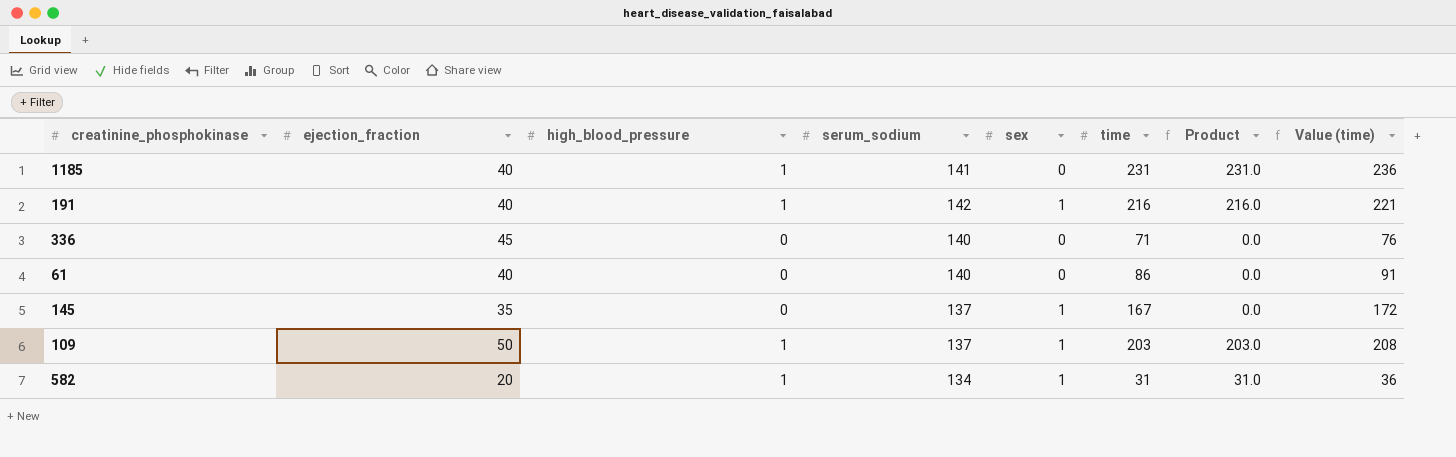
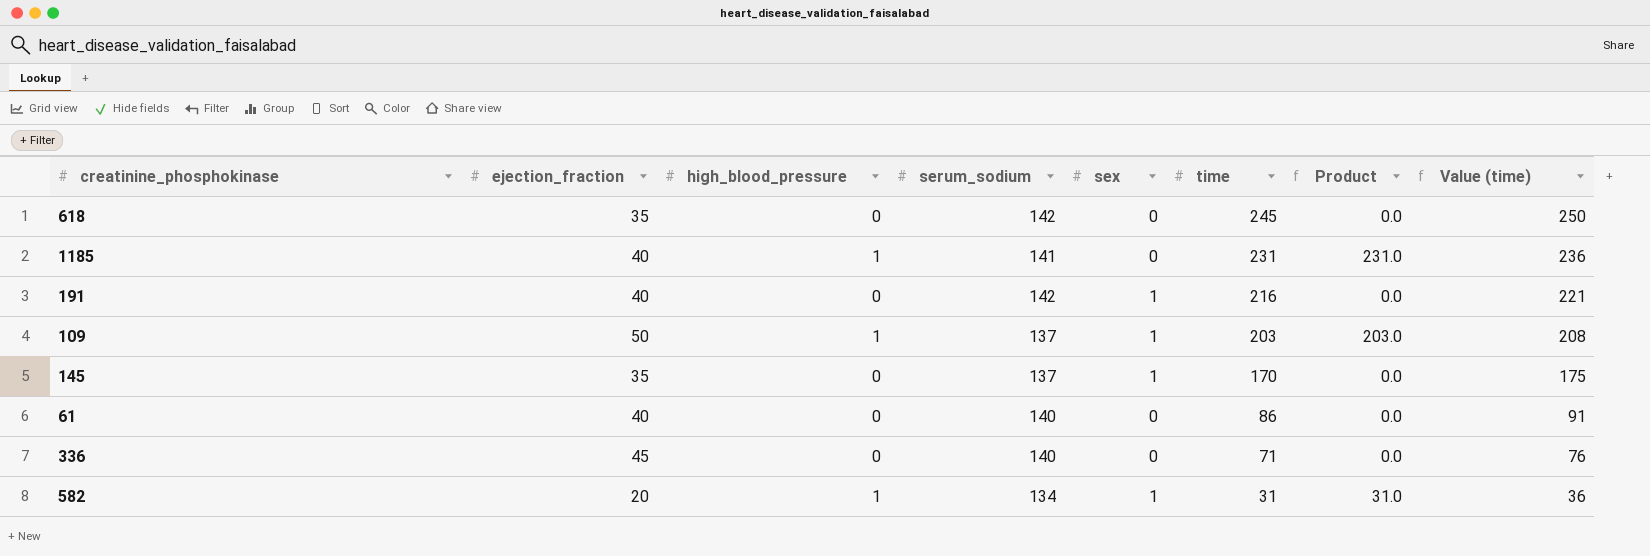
row order: none -> time descending
row 618: none -> 35 | 0 | 142 | 0 | 245 | 0.0 | 250
191 | high_blood_pressure: 1 -> 0
191 | Product: 216.0 -> 0.0
145 | time: 167 -> 170
145 | Value (time): 172 -> 175

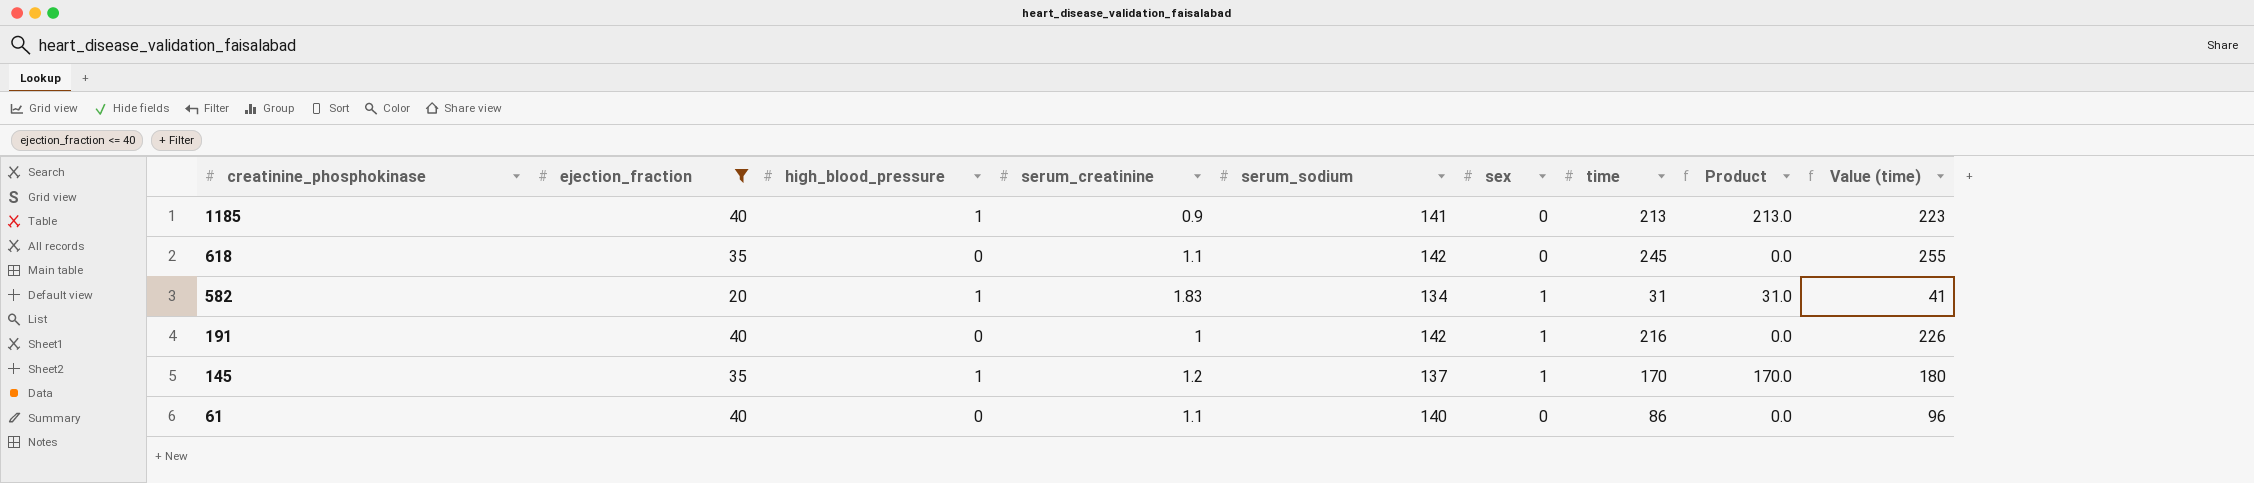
filter: none -> ejection_fraction <= 40
row order: time descending -> creatinine_phosphokinase descending
column serum_creatinine | position: none -> 4
column Value (time) | formula: [time] + 5 -> [time] + 10
1185 | time: 231 -> 213
1185 | Product: 231.0 -> 213.0
145 | high_blood_pressure: 0 -> 1
145 | Product: 0.0 -> 170.0

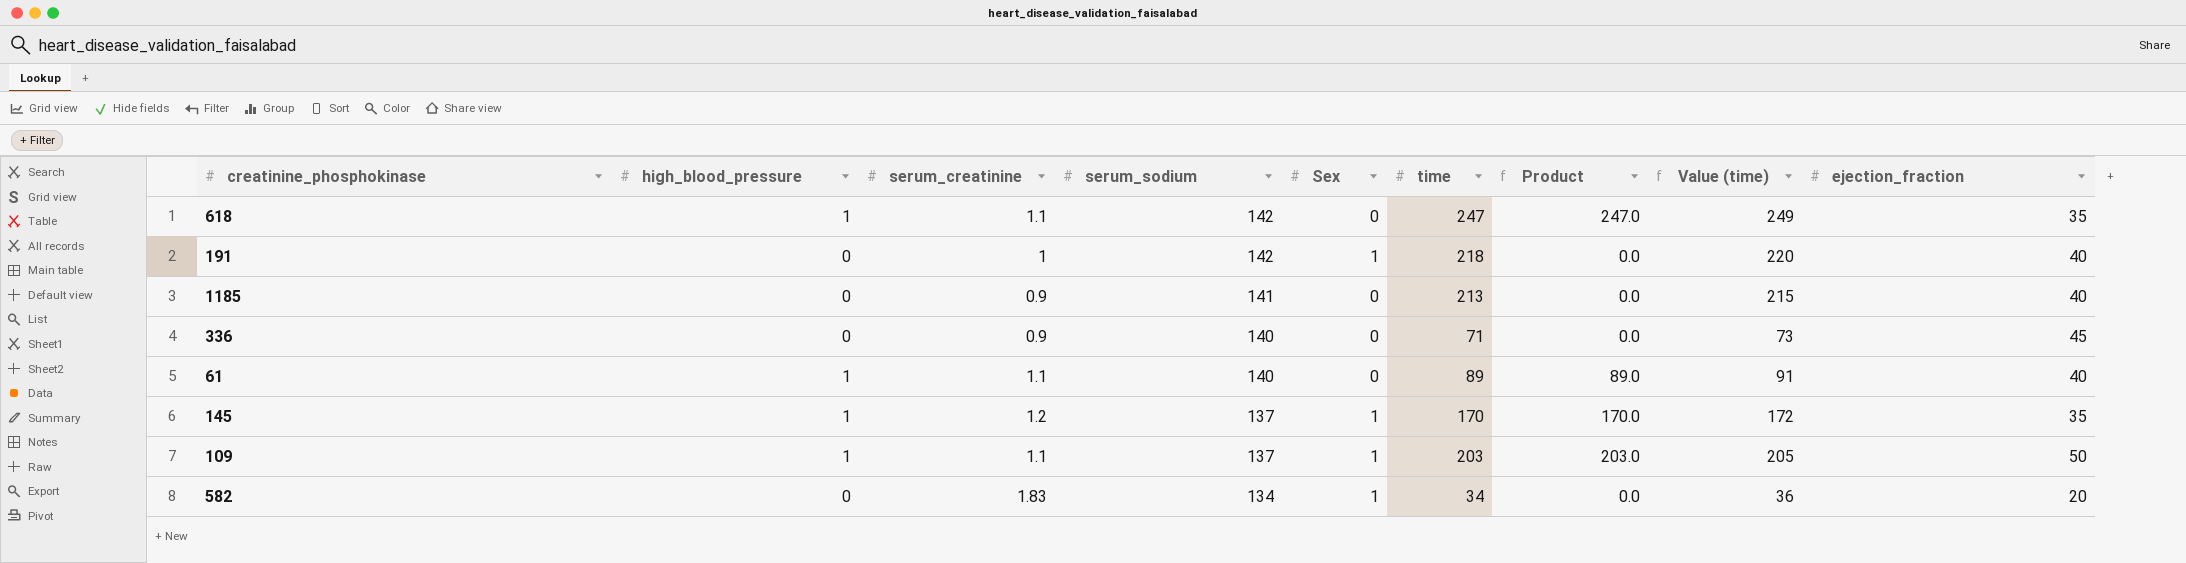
filter: ejection_fraction <= 40 -> none
row order: creatinine_phosphokinase descending -> serum_sodium descending
column name: sex -> Sex
column Value (time) | formula: [time] + 10 -> [time] + 2
column ejection_fraction | position: 2 -> 9
618 | high_blood_pressure: 0 -> 1
618 | time: 245 -> 247
618 | Product: 0.0 -> 247.0
191 | time: 216 -> 218
1185 | high_blood_pressure: 1 -> 0
1185 | Product: 213.0 -> 0.0
61 | high_blood_pressure: 0 -> 1
61 | time: 86 -> 89
61 | Product: 0.0 -> 89.0
582 | high_blood_pressure: 1 -> 0
582 | time: 31 -> 34
582 | Product: 31.0 -> 0.0

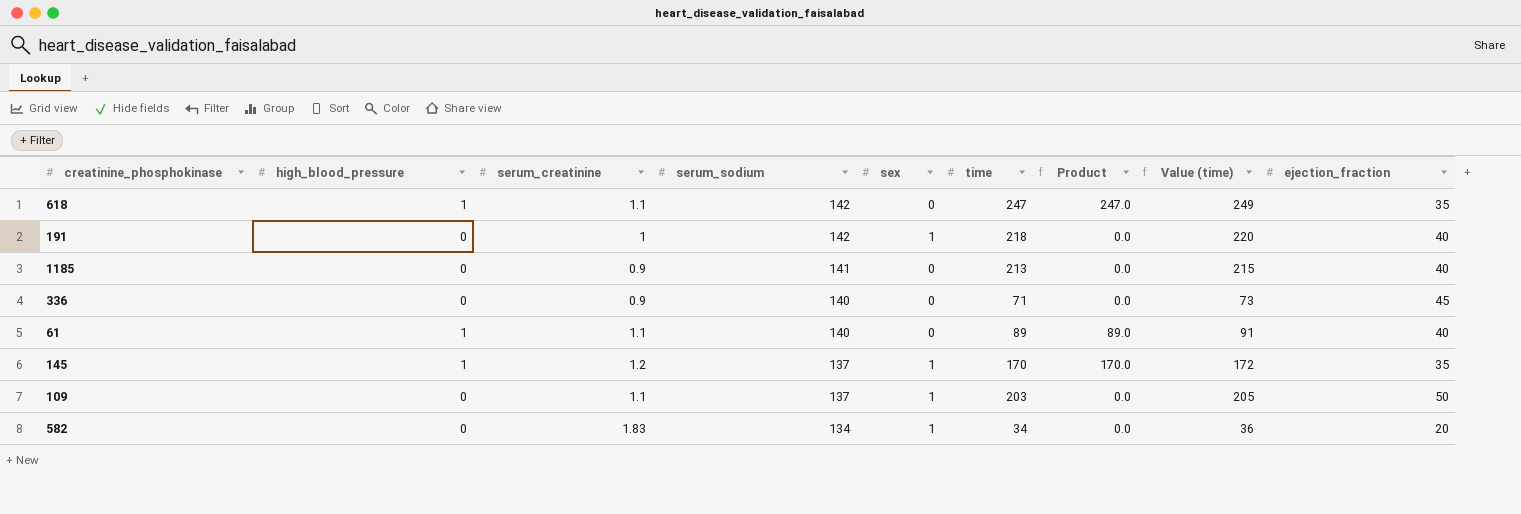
column name: Sex -> sex
109 | high_blood_pressure: 1 -> 0
109 | Product: 203.0 -> 0.0

